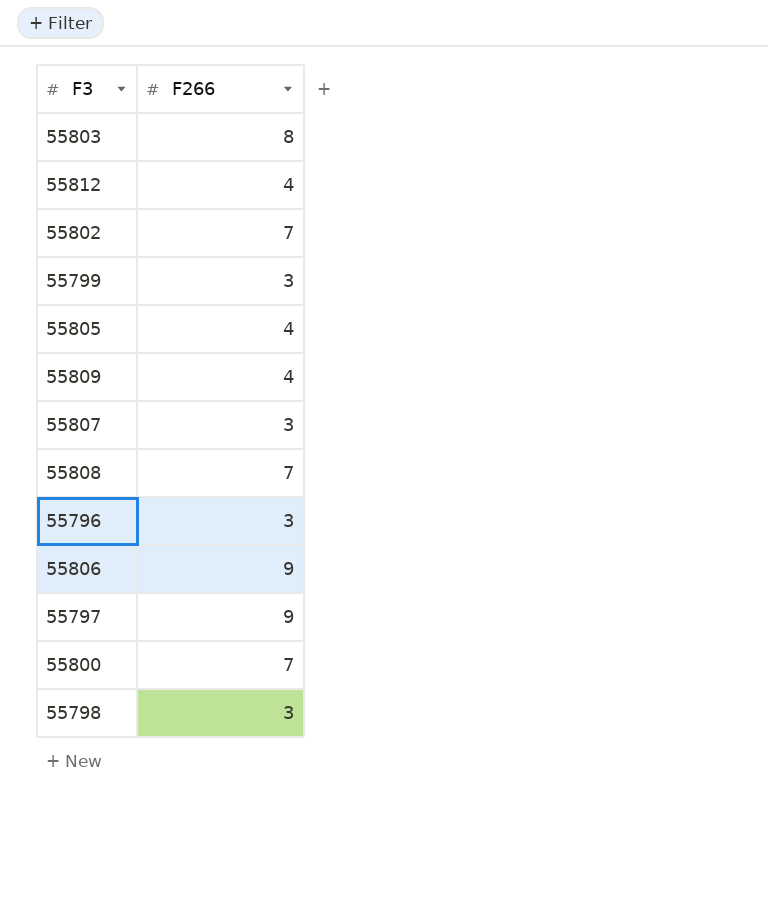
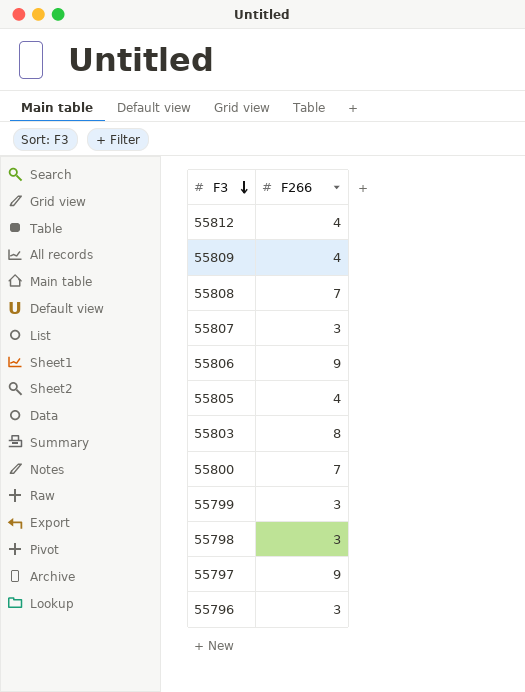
row order: none -> F3 descending
row 55802: 7 -> none

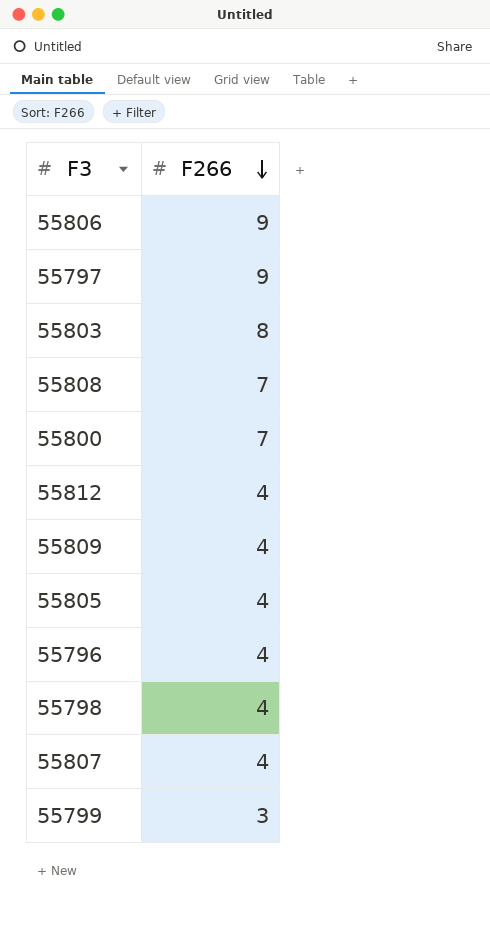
row order: F3 descending -> F266 descending
55796 | F266: 3 -> 4
55798 | F266: 3 -> 4
55807 | F266: 3 -> 4

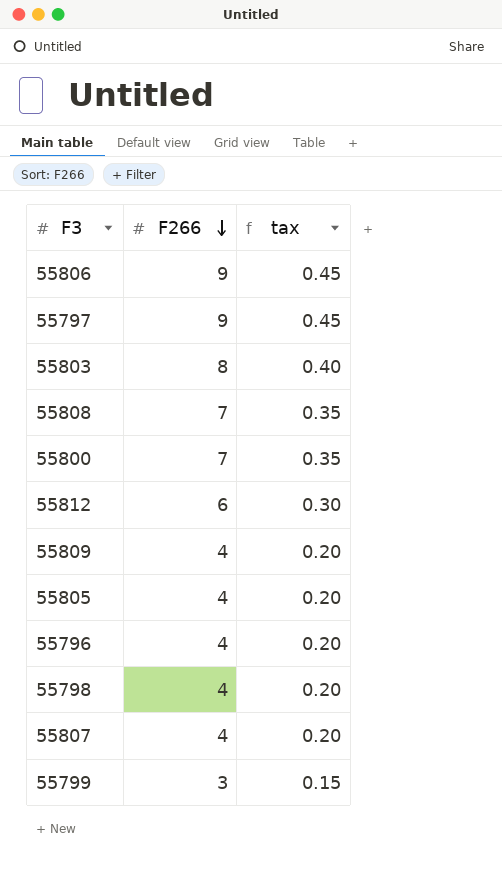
column tax | formula: none -> [F266] * 0.05
55812 | F266: 4 -> 6

